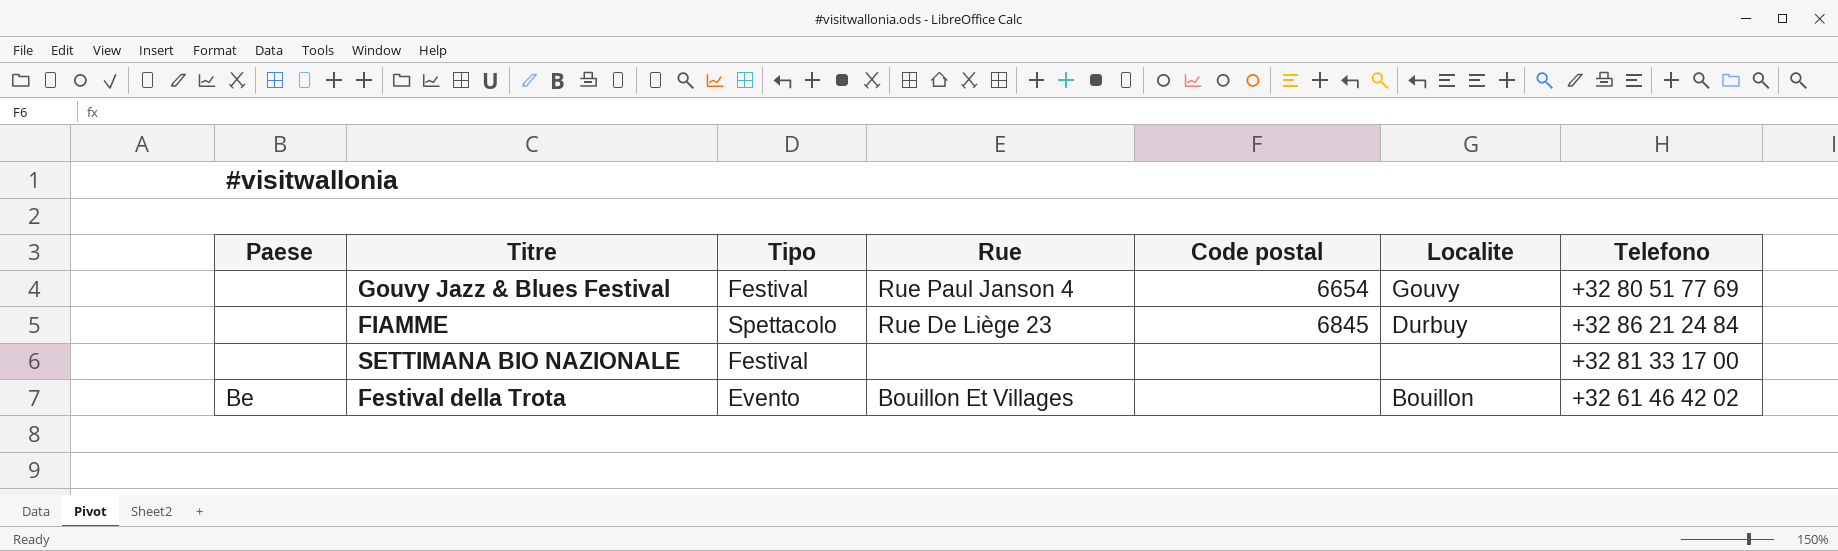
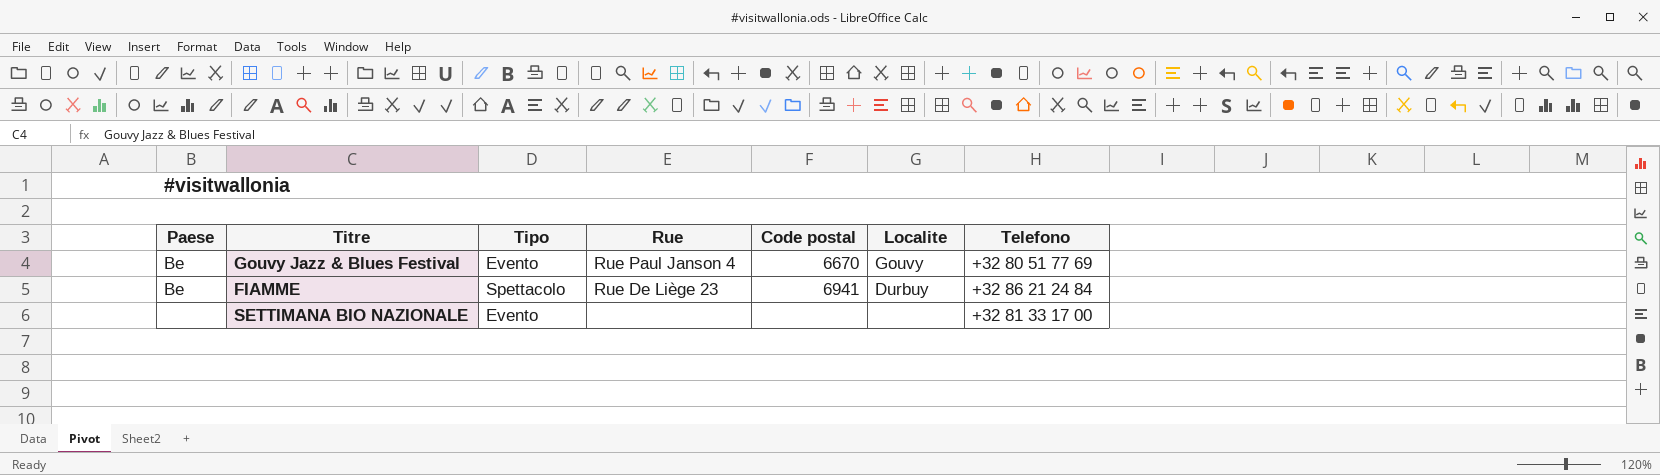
row Festival della Trota: Be | Evento | Bouillon Et Villages | none | Bouillon | +32 61 46 42 02 -> none
Gouvy Jazz & Blues Festival | Paese: none -> Be
Gouvy Jazz & Blues Festival | Tipo: Festival -> Evento
Gouvy Jazz & Blues Festival | Code postal: 6654 -> 6670
FIAMME | Paese: none -> Be
FIAMME | Code postal: 6845 -> 6941
SETTIMANA BIO NAZIONALE | Tipo: Festival -> Evento

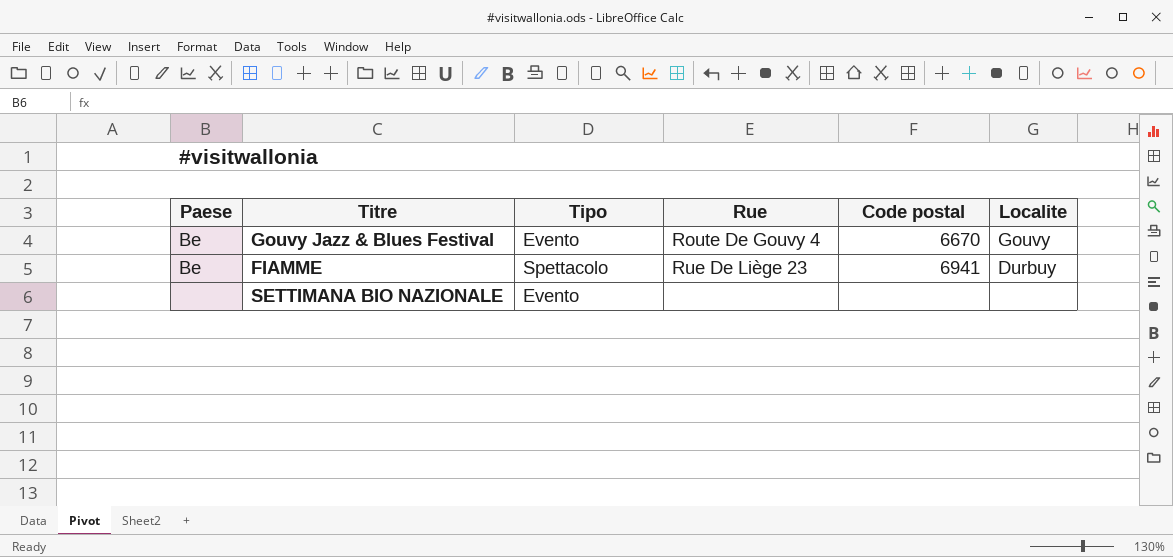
column Telefono | position: 7 -> none
Gouvy Jazz & Blues Festival | Rue: Rue Paul Janson 4 -> Route De Gouvy 4

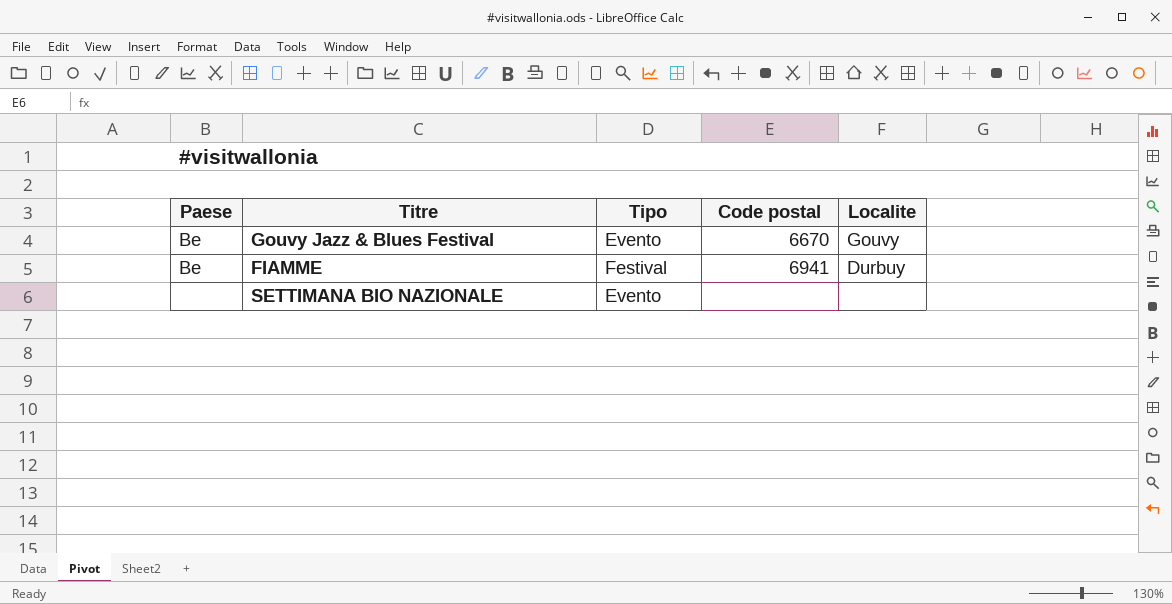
column Rue | position: 4 -> none
FIAMME | Tipo: Spettacolo -> Festival

